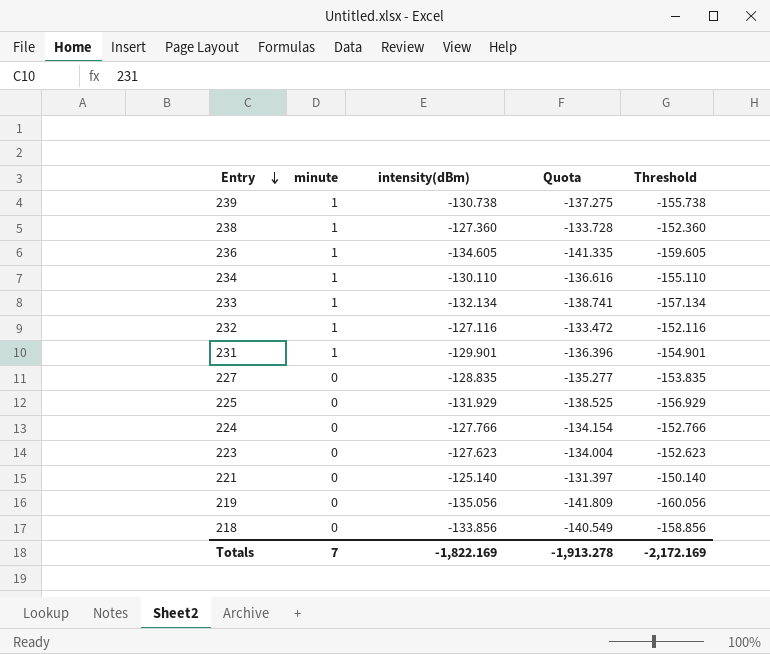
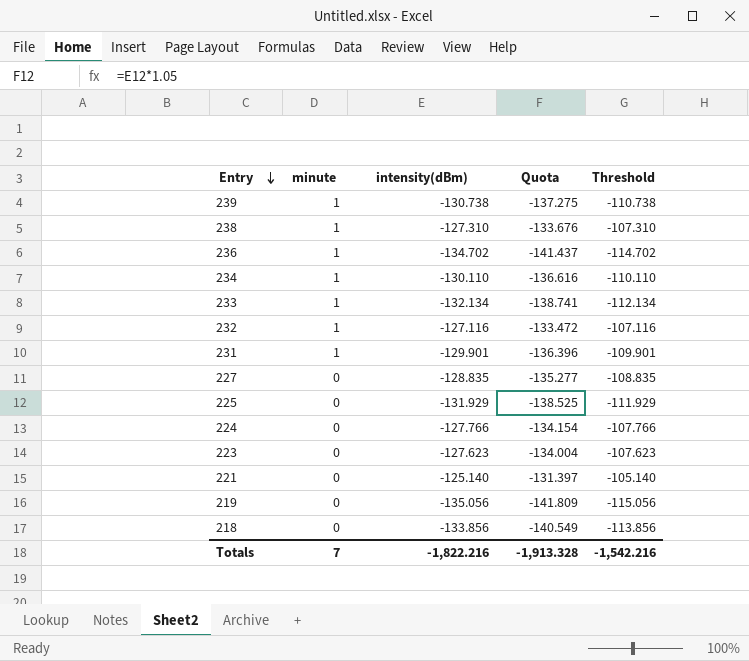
column Threshold | formula: [intensity(dBm)] - 25 -> [intensity(dBm)] + 20
238 | intensity(dBm): -127.360 -> -127.310
238 | Quota: -133.728 -> -133.676
236 | intensity(dBm): -134.605 -> -134.702
236 | Quota: -141.335 -> -141.437
Totals | intensity(dBm): -1,822.169 -> -1,822.216
Totals | Quota: -1,913.278 -> -1,913.328
Totals | Threshold: -2,172.169 -> -1,542.216

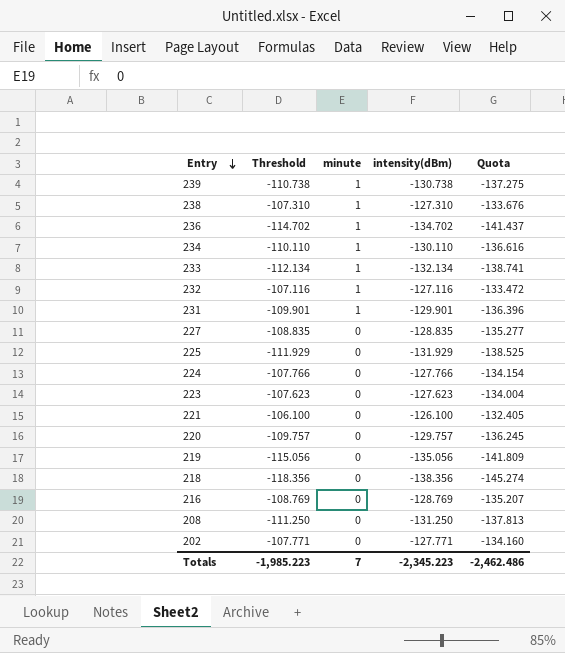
column Threshold | position: 5 -> 2
221 | Threshold: -105.140 -> -106.100
221 | intensity(dBm): -125.140 -> -126.100
221 | Quota: -131.397 -> -132.405
row 220: none -> -109.757 | 0 | -129.757 | -136.245
218 | Threshold: -113.856 -> -118.356
218 | intensity(dBm): -133.856 -> -138.356
218 | Quota: -140.549 -> -145.274
row 216: none -> -108.769 | 0 | -128.769 | -135.207
row 208: none -> -111.250 | 0 | -131.250 | -137.813
row 202: none -> -107.771 | 0 | -127.771 | -134.160
Totals | Threshold: -1,542.216 -> -1,985.223
Totals | intensity(dBm): -1,822.216 -> -2,345.223
Totals | Quota: -1,913.328 -> -2,462.486

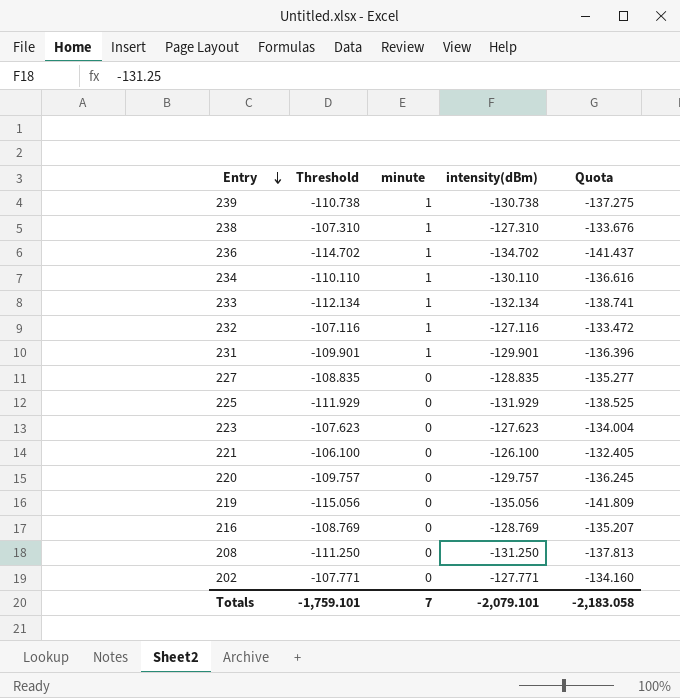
row 224: -107.766 | 0 | -127.766 | -134.154 -> none
row 218: -118.356 | 0 | -138.356 | -145.274 -> none
Totals | Threshold: -1,985.223 -> -1,759.101
Totals | intensity(dBm): -2,345.223 -> -2,079.101
Totals | Quota: -2,462.486 -> -2,183.058

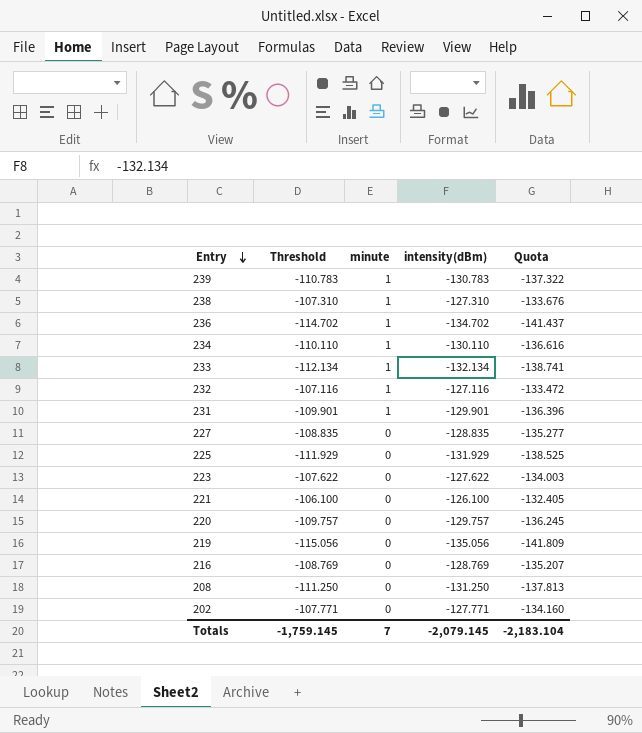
239 | Threshold: -110.738 -> -110.783
239 | intensity(dBm): -130.738 -> -130.783
239 | Quota: -137.275 -> -137.322
223 | Threshold: -107.623 -> -107.622
223 | intensity(dBm): -127.623 -> -127.622
223 | Quota: -134.004 -> -134.003
Totals | Threshold: -1,759.101 -> -1,759.145
Totals | intensity(dBm): -2,079.101 -> -2,079.145
Totals | Quota: -2,183.058 -> -2,183.104

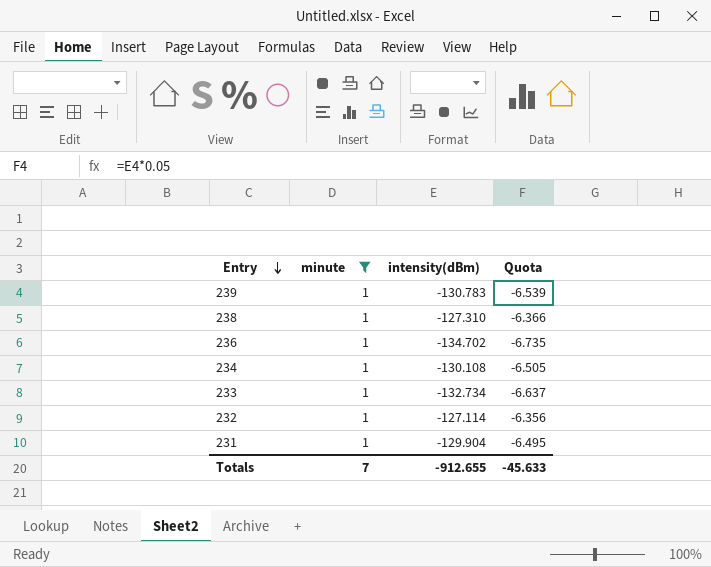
filter: none -> minute = 1
column Threshold | formula: [intensity(dBm)] + 20 -> none
column Quota | formula: [intensity(dBm)] * 1.05 -> [intensity(dBm)] * 0.05
234 | intensity(dBm): -130.110 -> -130.108
233 | intensity(dBm): -132.134 -> -132.734
232 | intensity(dBm): -127.116 -> -127.114
231 | intensity(dBm): -129.901 -> -129.904
Totals | intensity(dBm): -2,079.145 -> -912.655
Totals | Quota: -2,183.104 -> -45.633

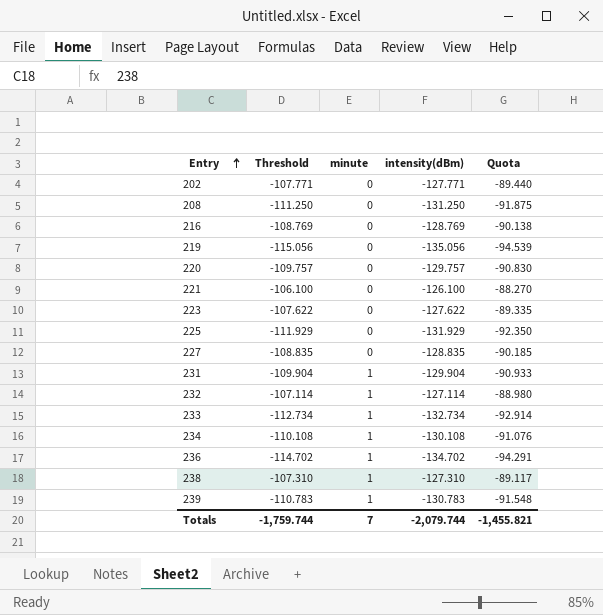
filter: minute = 1 -> none
row order: Entry descending -> Entry ascending
column Threshold | formula: none -> [intensity(dBm)] + 20
column Quota | formula: [intensity(dBm)] * 0.05 -> [intensity(dBm)] * 0.7
Totals | intensity(dBm): -912.655 -> -2,079.744
Totals | Quota: -45.633 -> -1,455.821

